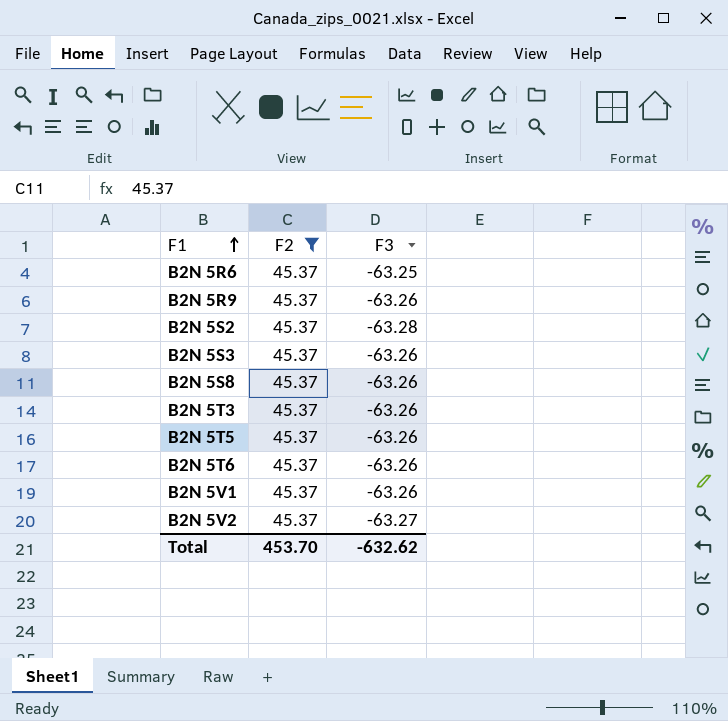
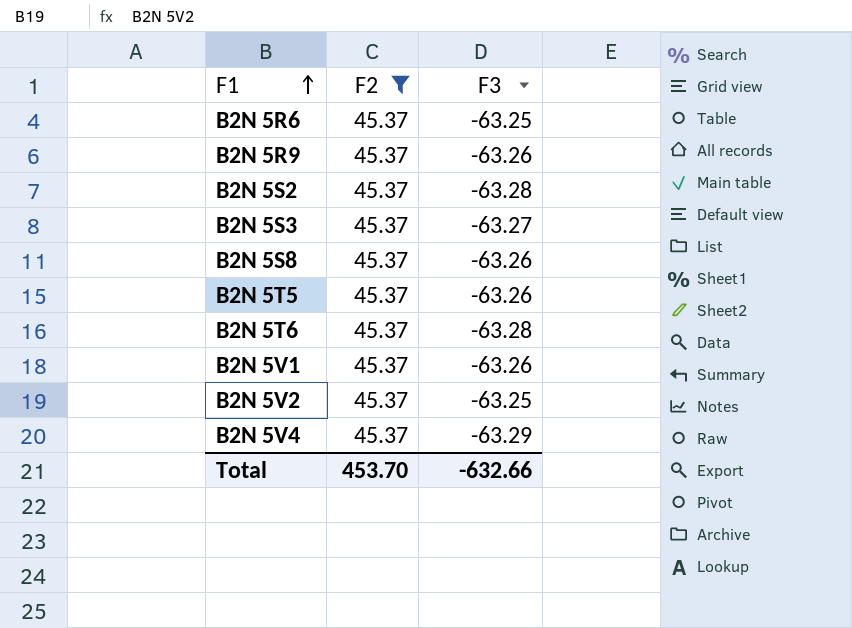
row B2N 5T3: 45.37 | -63.26 -> none
B2N 5S3 | F3: -63.26 -> -63.27
B2N 5T6 | F3: -63.26 -> -63.28
B2N 5V2 | F3: -63.27 -> -63.25
row B2N 5V4: none -> 45.37 | -63.29
Total | F3: -632.62 -> -632.66

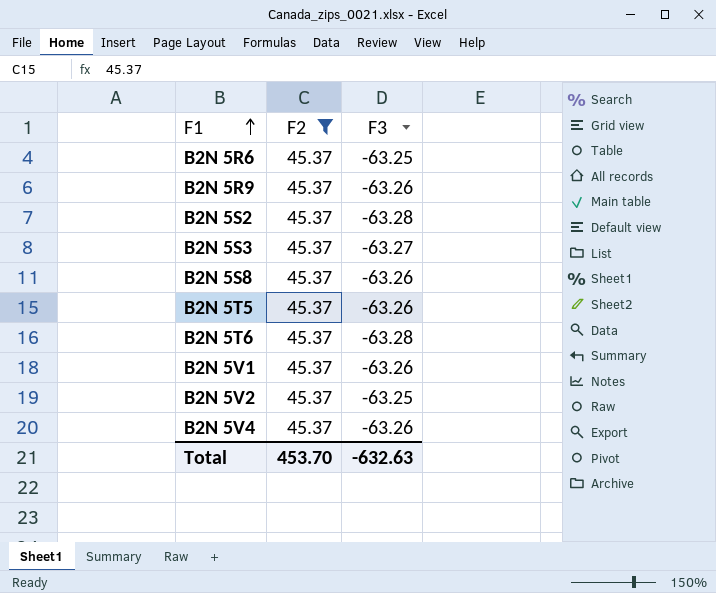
B2N 5V4 | F3: -63.29 -> -63.26
Total | F3: -632.66 -> -632.63

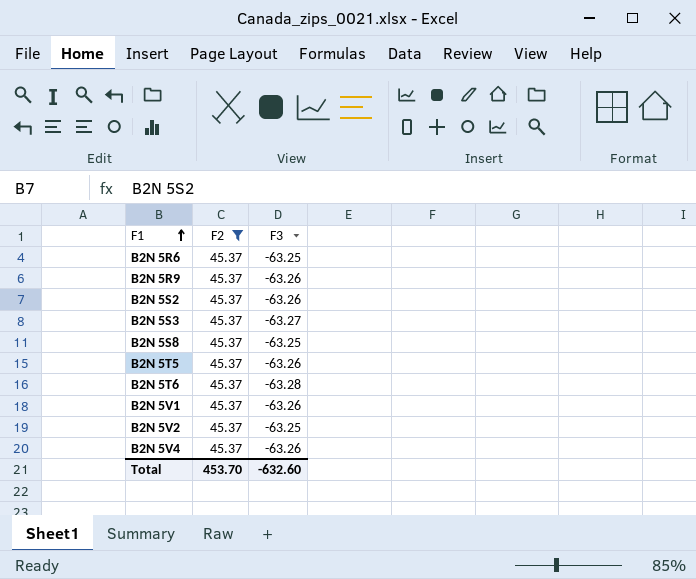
B2N 5S2 | F3: -63.28 -> -63.26
B2N 5S8 | F3: -63.26 -> -63.25
Total | F3: -632.63 -> -632.60

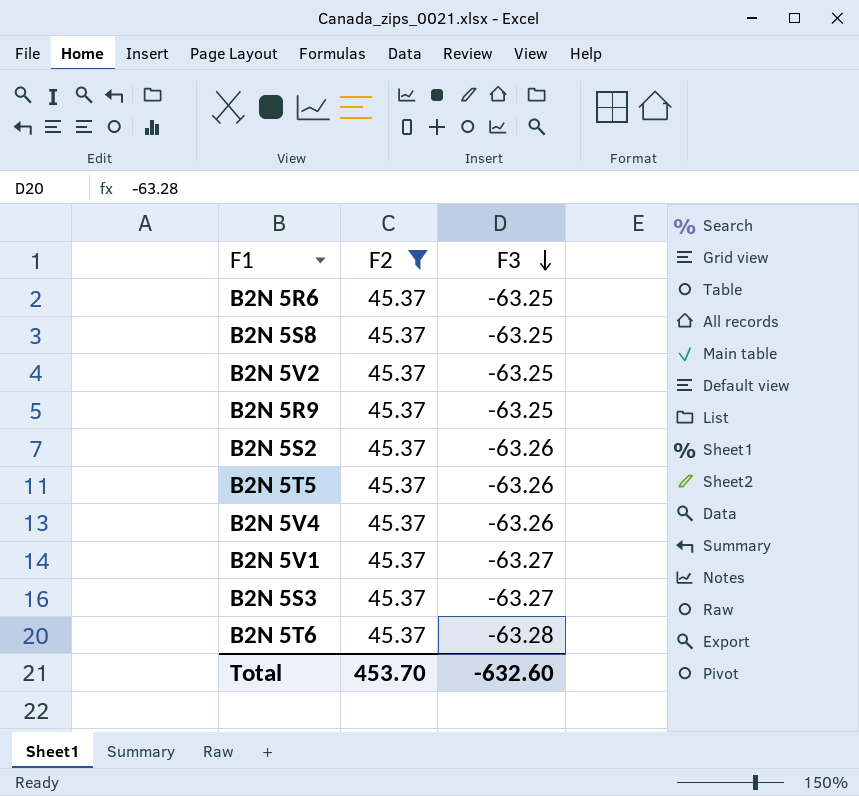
row order: F1 ascending -> F3 descending
B2N 5R9 | F3: -63.26 -> -63.25
B2N 5V1 | F3: -63.26 -> -63.27

